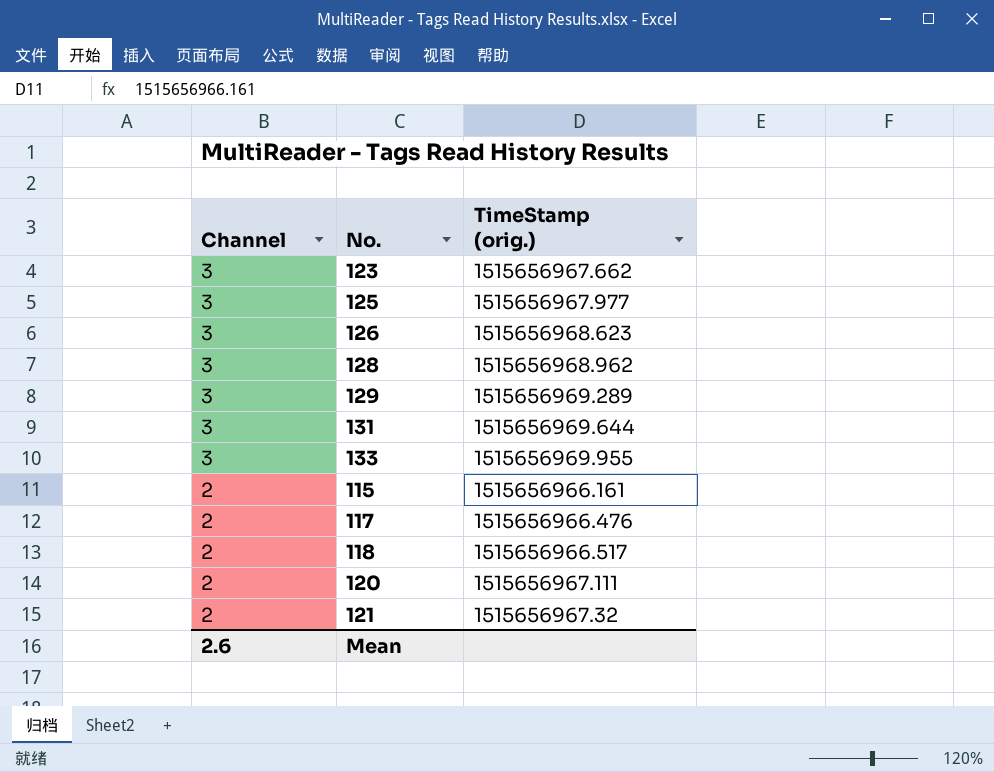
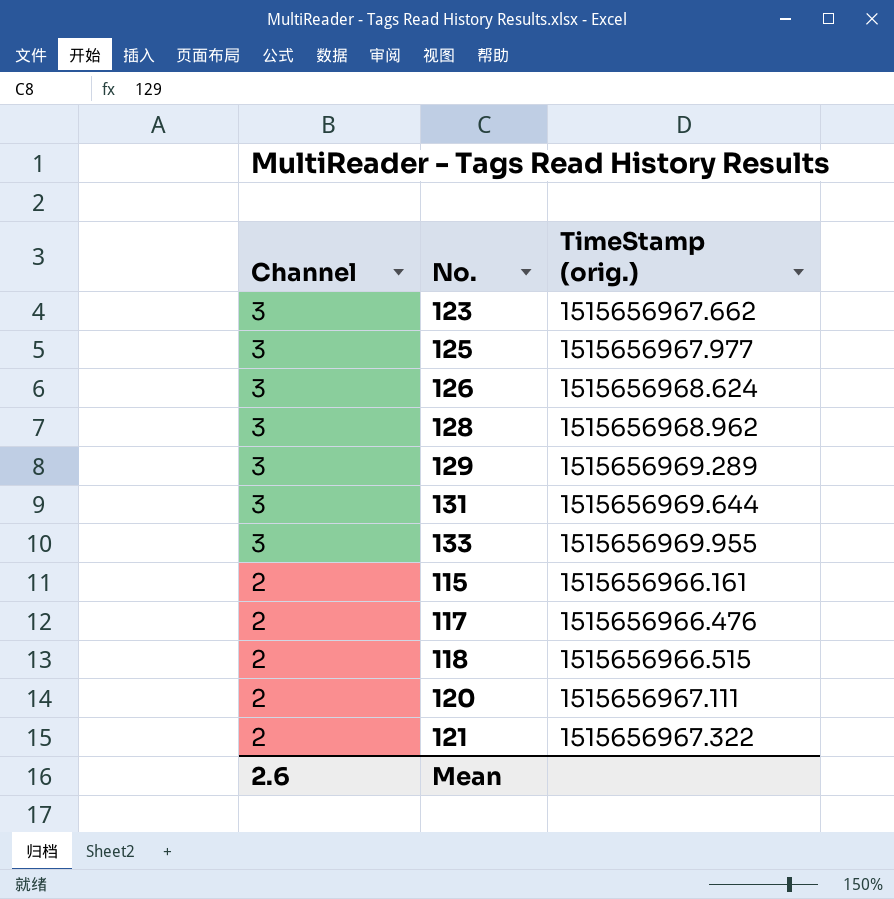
126 | TimeStamp (orig.): 1515656968.623 -> 1515656968.624
118 | TimeStamp (orig.): 1515656966.517 -> 1515656966.515
121 | TimeStamp (orig.): 1515656967.32 -> 1515656967.322

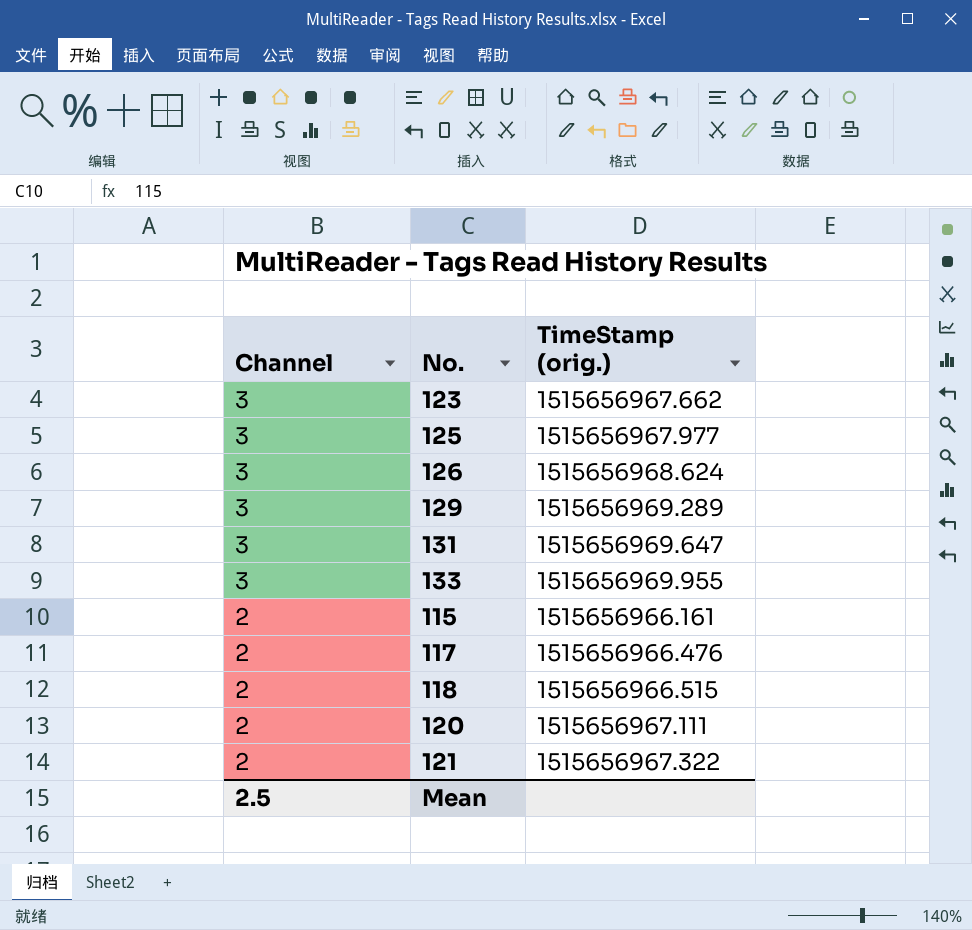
row 128: 3 | 1515656968.962 -> none
131 | TimeStamp (orig.): 1515656969.644 -> 1515656969.647
Mean | Channel: 2.6 -> 2.5

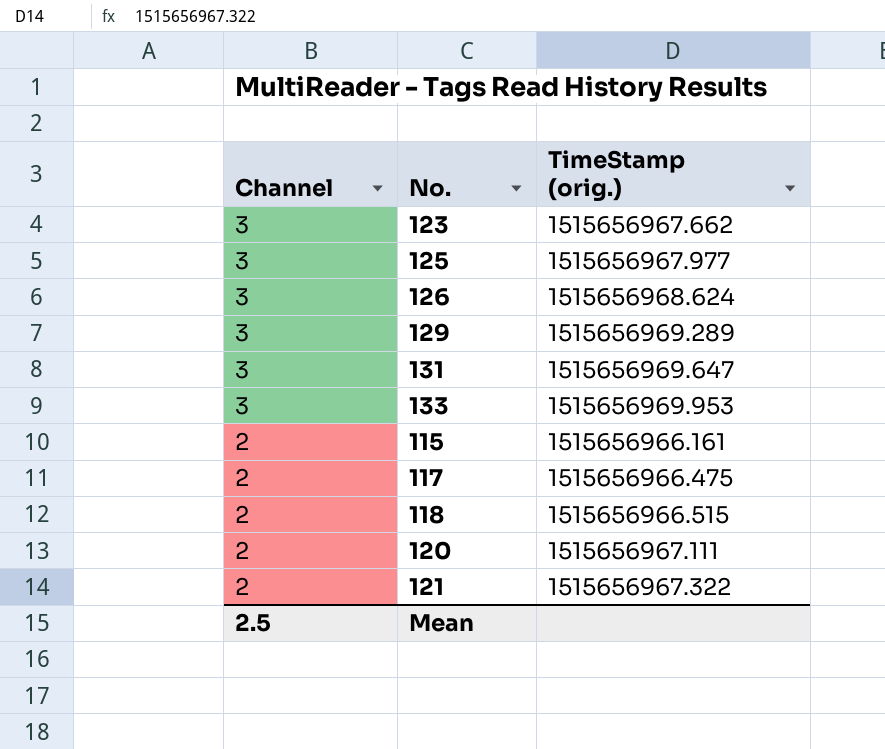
133 | TimeStamp (orig.): 1515656969.955 -> 1515656969.953
117 | TimeStamp (orig.): 1515656966.476 -> 1515656966.475

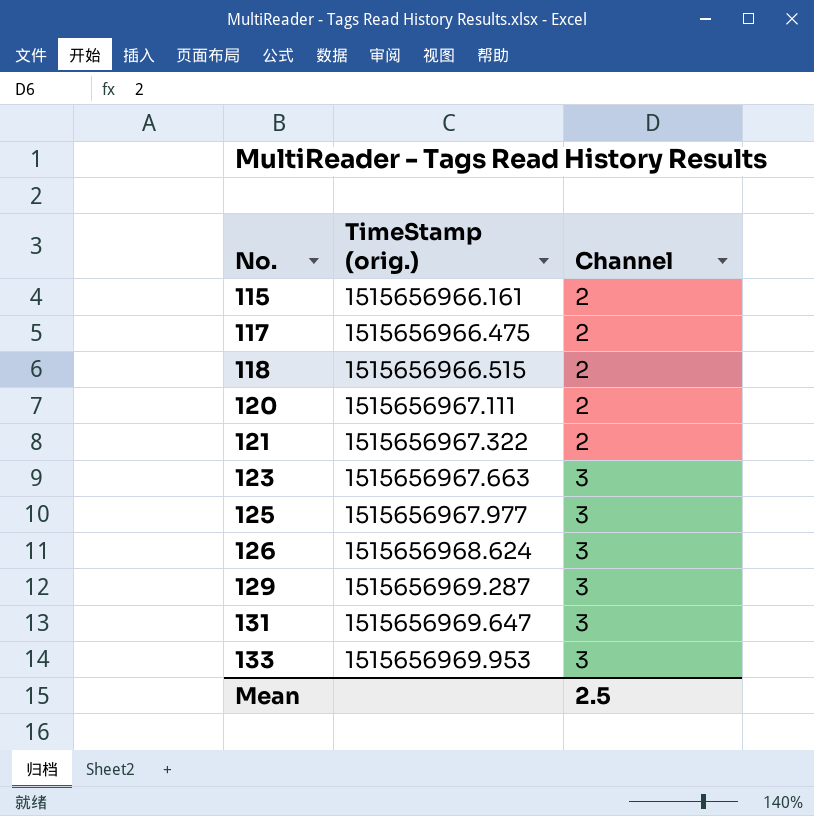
row order: Channel descending -> No. ascending
column Channel | position: 1 -> 3
123 | TimeStamp (orig.): 1515656967.662 -> 1515656967.663
129 | TimeStamp (orig.): 1515656969.289 -> 1515656969.287

